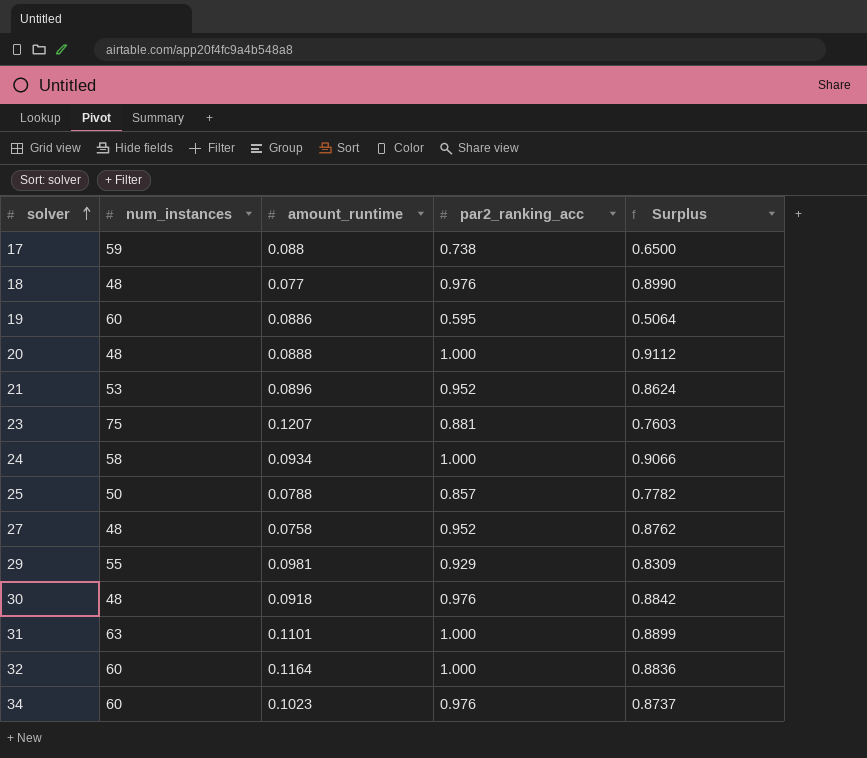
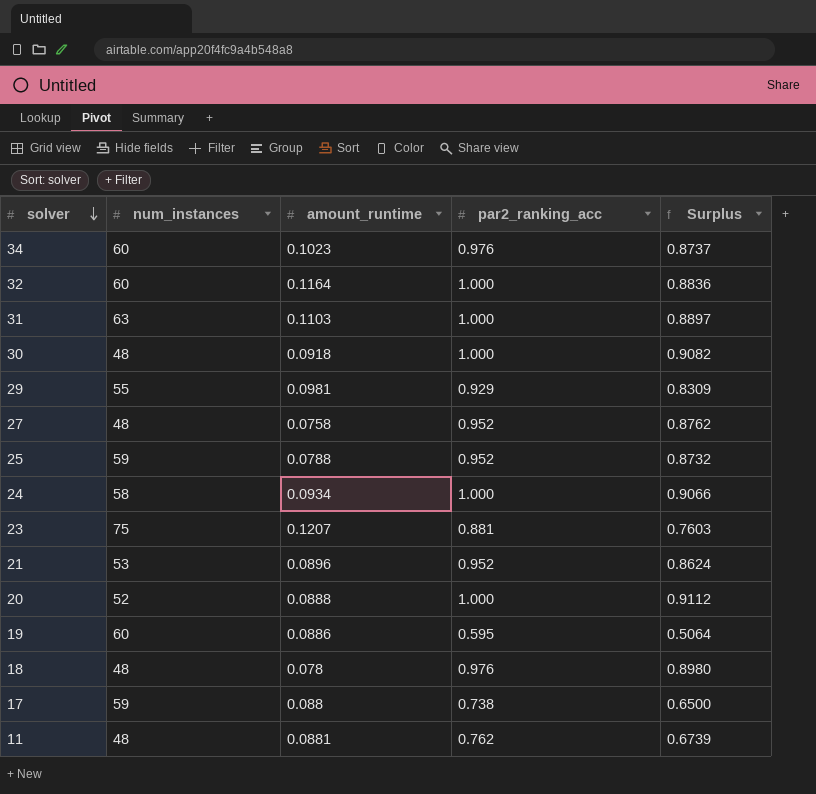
row order: solver ascending -> solver descending
31 | amount_runtime: 0.1101 -> 0.1103
31 | Surplus: 0.8899 -> 0.8897
30 | par2_ranking_acc: 0.976 -> 1.000
30 | Surplus: 0.8842 -> 0.9082
25 | num_instances: 50 -> 59
25 | par2_ranking_acc: 0.857 -> 0.952
25 | Surplus: 0.7782 -> 0.8732
20 | num_instances: 48 -> 52
18 | amount_runtime: 0.077 -> 0.078
18 | Surplus: 0.8990 -> 0.8980
row 11: none -> 48 | 0.0881 | 0.762 | 0.6739

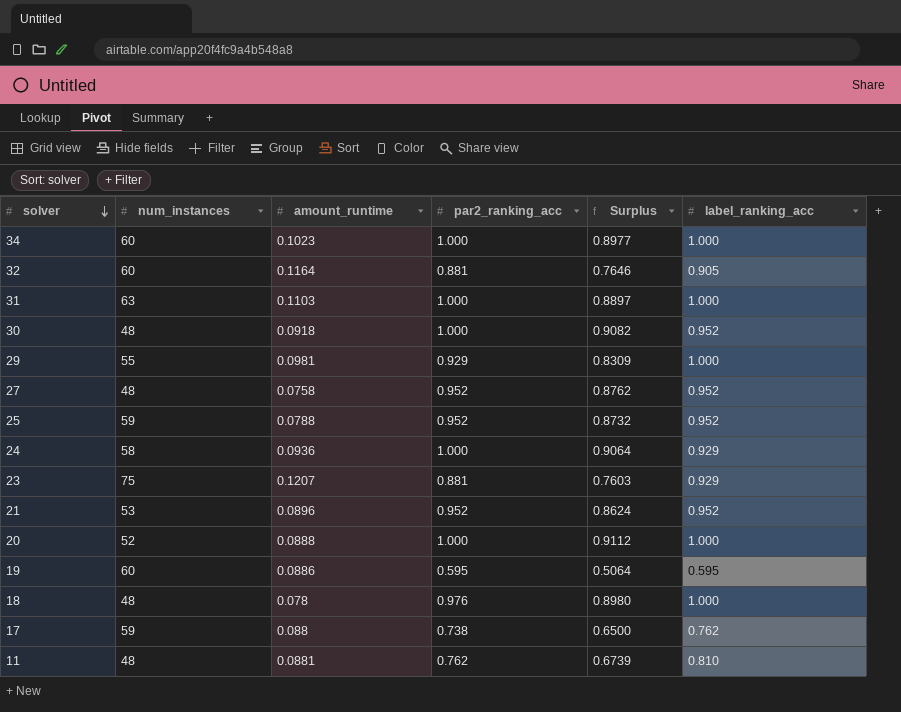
column label_ranking_acc | position: none -> 6
34 | par2_ranking_acc: 0.976 -> 1.000
34 | Surplus: 0.8737 -> 0.8977
32 | par2_ranking_acc: 1.000 -> 0.881
32 | Surplus: 0.8836 -> 0.7646
24 | amount_runtime: 0.0934 -> 0.0936
24 | Surplus: 0.9066 -> 0.9064

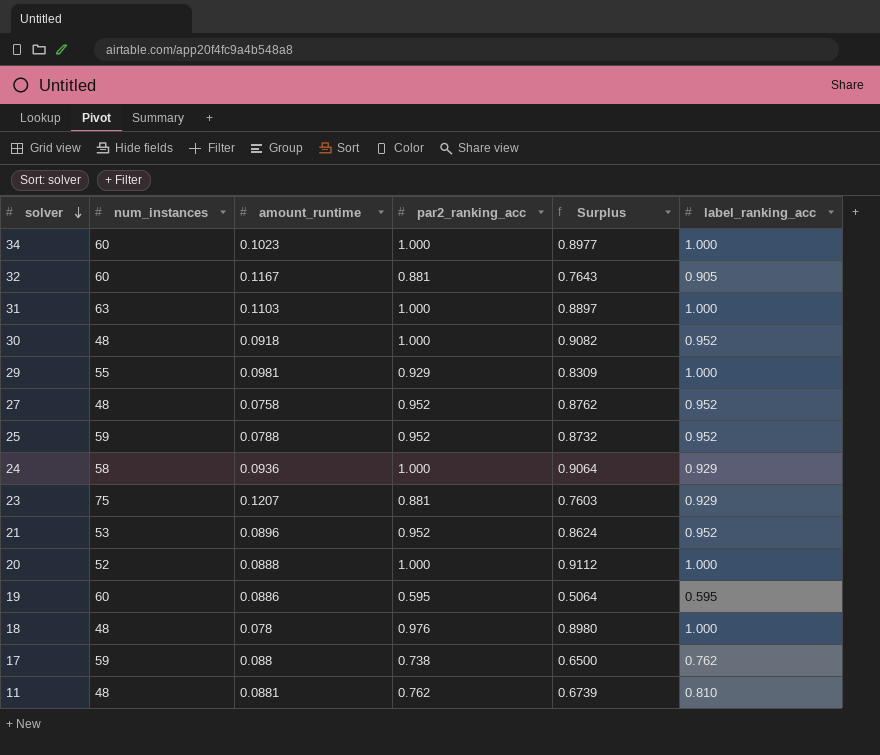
32 | amount_runtime: 0.1164 -> 0.1167
32 | Surplus: 0.7646 -> 0.7643

